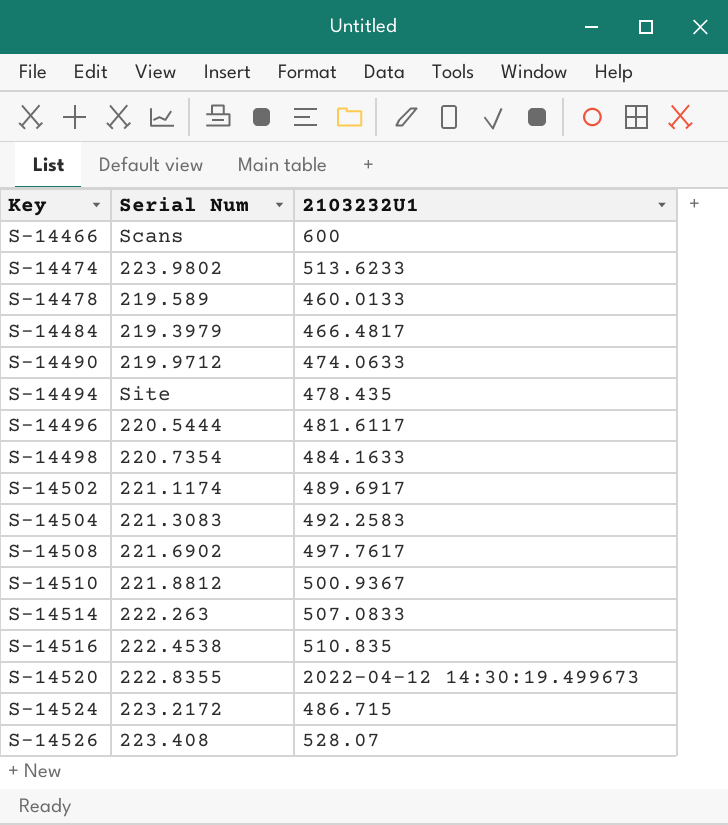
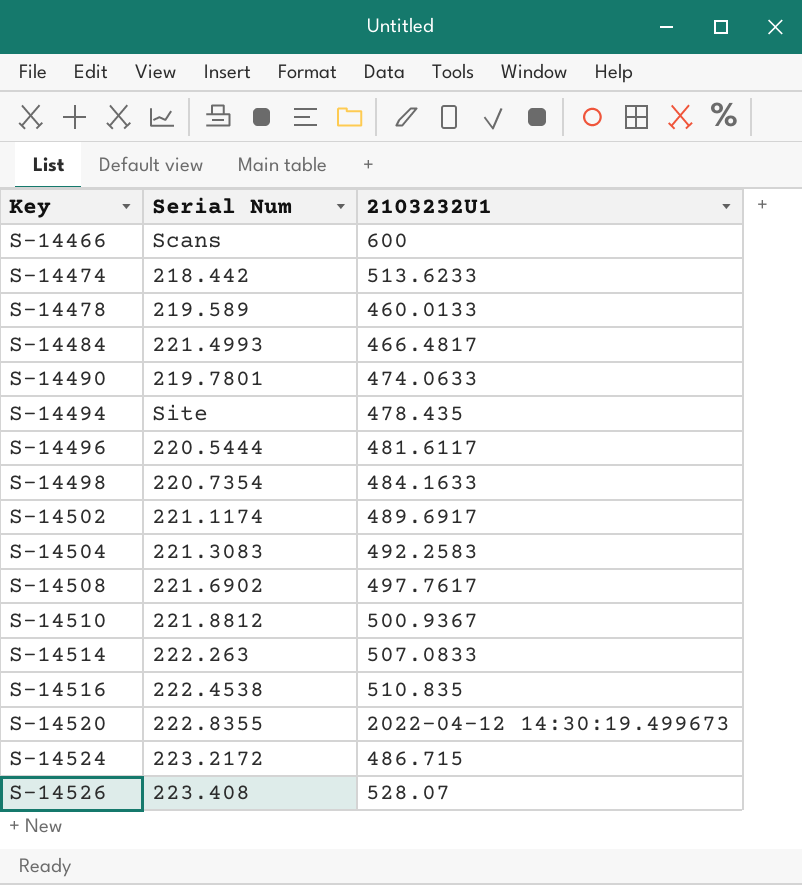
S-14474 | Serial Num: 223.9802 -> 218.442
S-14484 | Serial Num: 219.3979 -> 221.4993
S-14490 | Serial Num: 219.9712 -> 219.7801

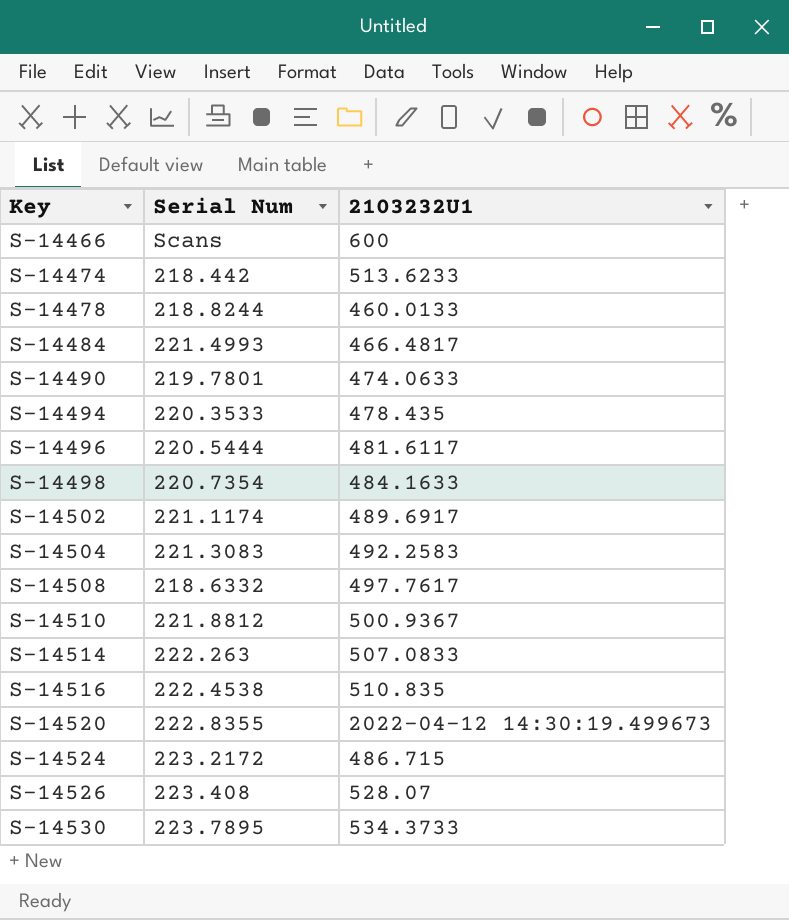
S-14478 | Serial Num: 219.589 -> 218.8244
S-14494 | Serial Num: Site -> 220.3533
S-14508 | Serial Num: 221.6902 -> 218.6332
row S-14530: none -> 223.7895 | 534.3733

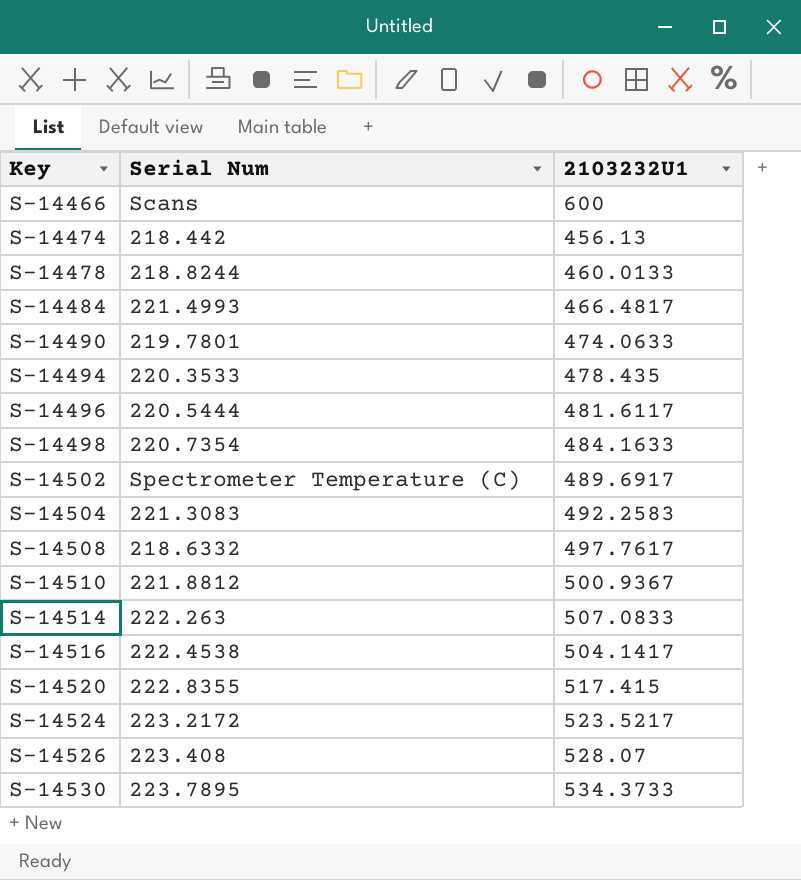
S-14474 | 2103232U1: 513.6233 -> 456.13
S-14502 | Serial Num: 221.1174 -> Spectrometer Temperature (C)
S-14516 | 2103232U1: 510.835 -> 504.1417
S-14520 | 2103232U1: 2022-04-12 14:30:19.499673 -> 517.415
S-14524 | 2103232U1: 486.715 -> 523.5217

